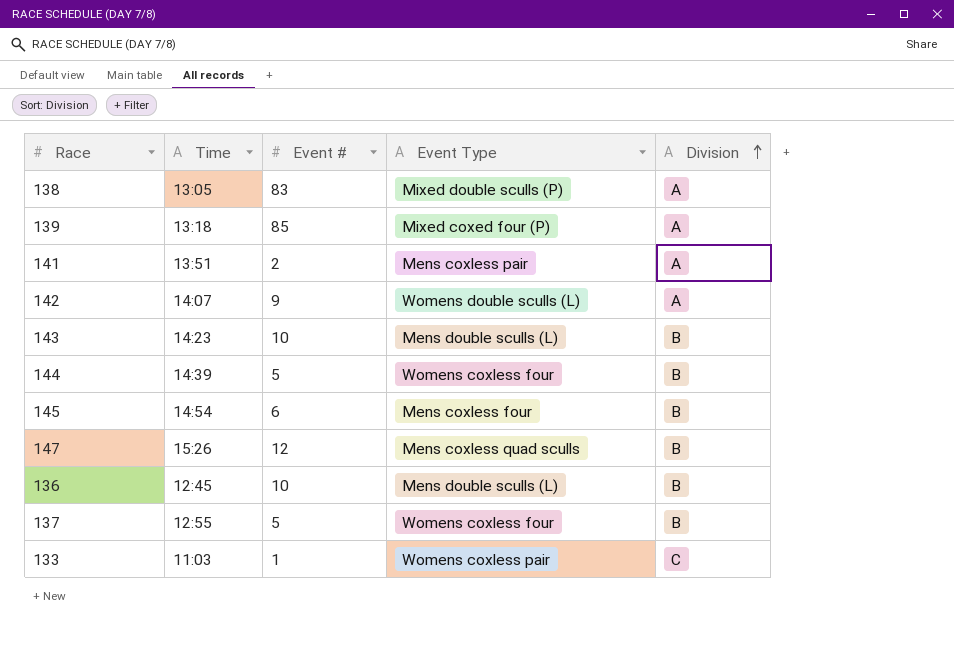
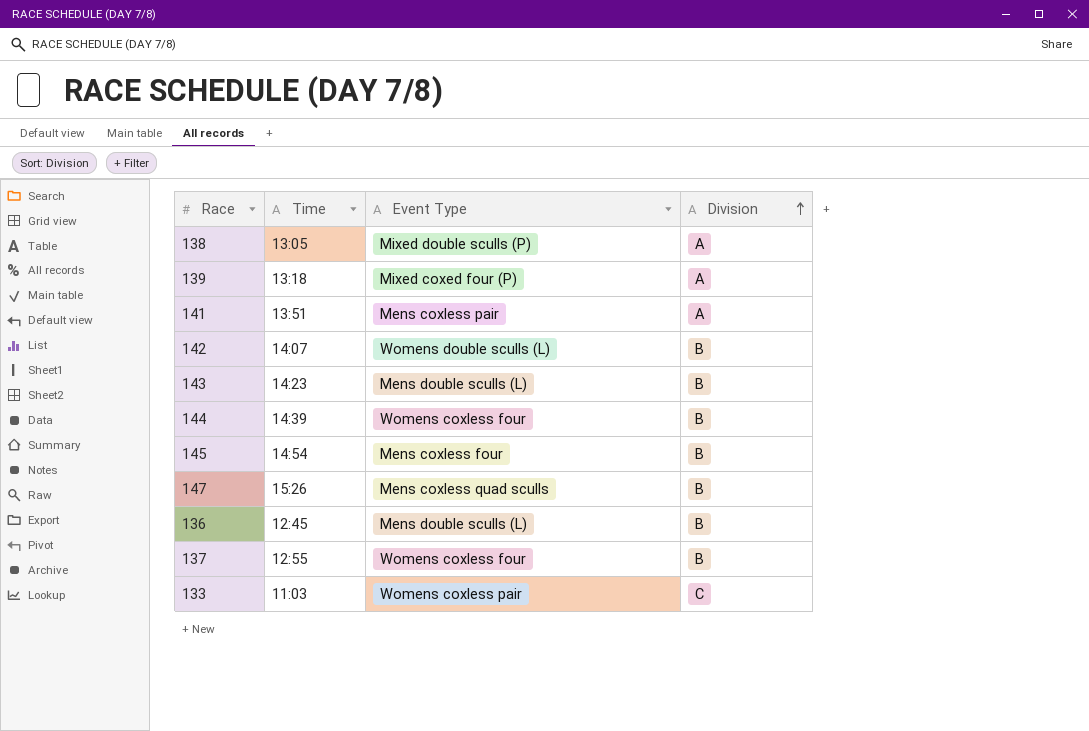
column Event # | position: 3 -> none
142 | Division: A -> B

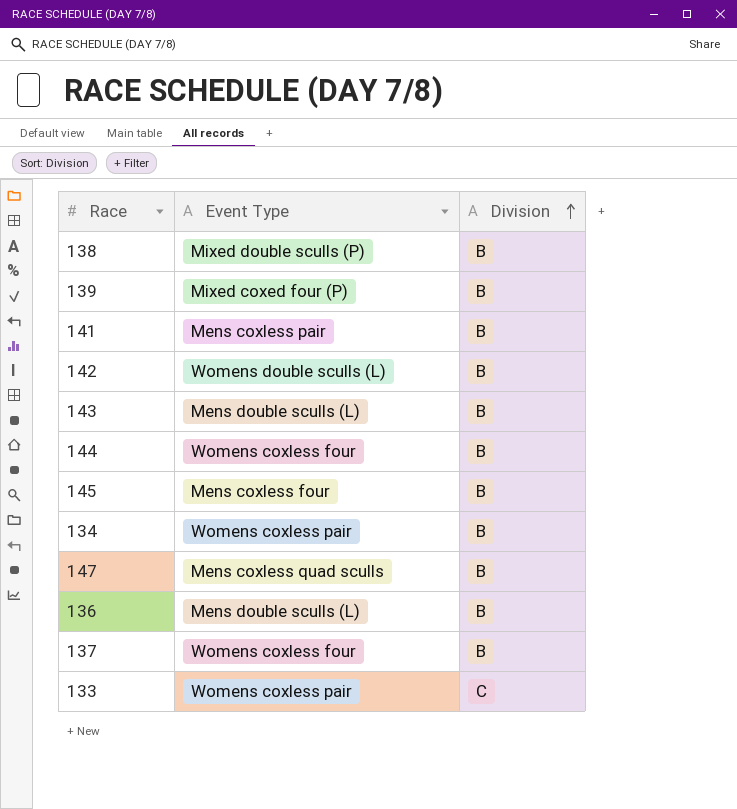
column Time | position: 2 -> none
138 | Division: A -> B
139 | Division: A -> B
141 | Division: A -> B
row 134: none -> Womens coxless pair | B

